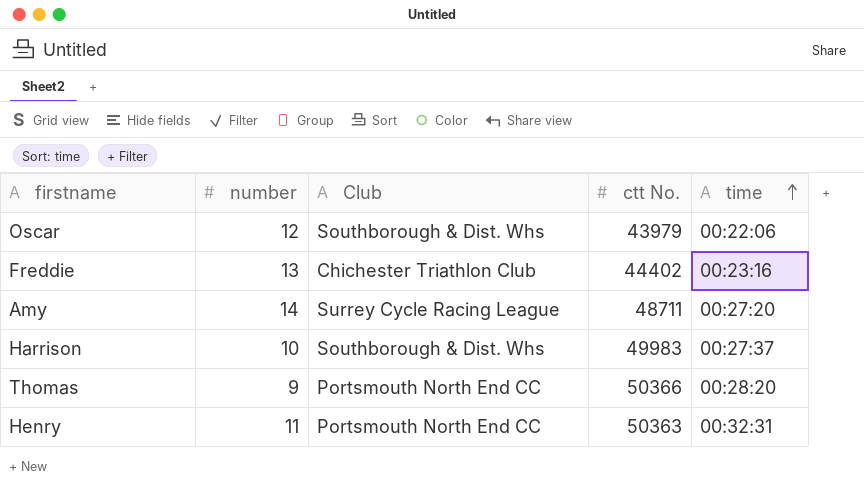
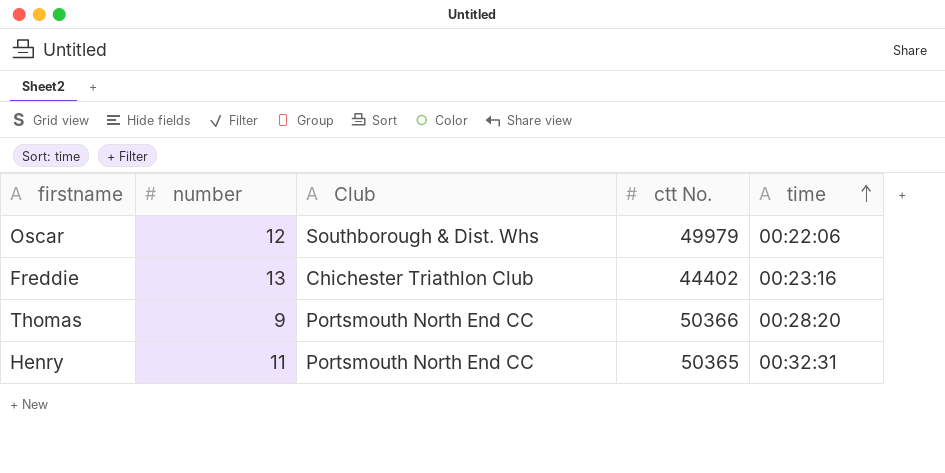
row Amy: 14 | Surrey Cycle Racing League | 48711 | 00:27:20 -> none
row Harrison: 10 | Southborough & Dist. Whs | 49983 | 00:27:37 -> none
Oscar | ctt No.: 43979 -> 49979
Henry | ctt No.: 50363 -> 50365

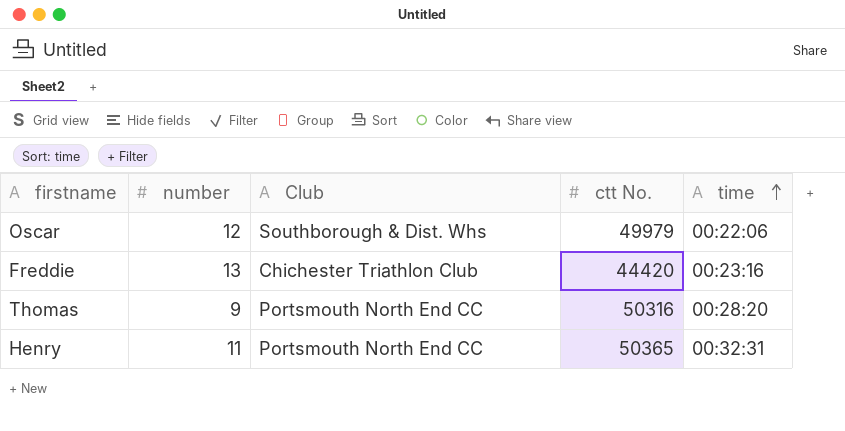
Freddie | ctt No.: 44402 -> 44420
Thomas | ctt No.: 50366 -> 50316

